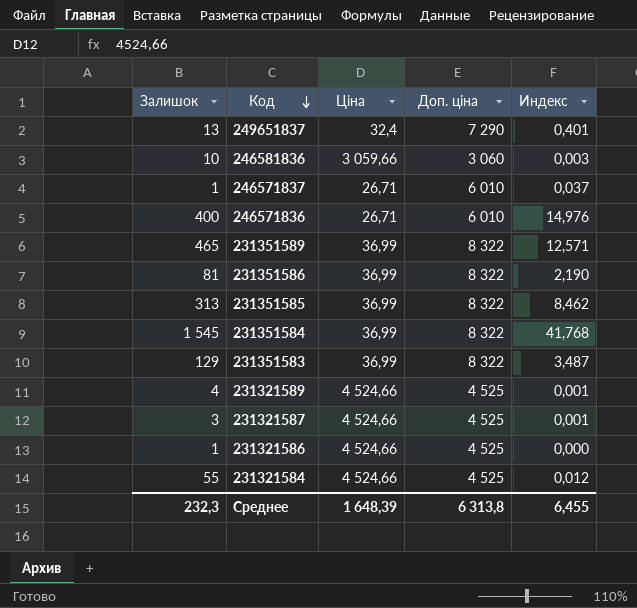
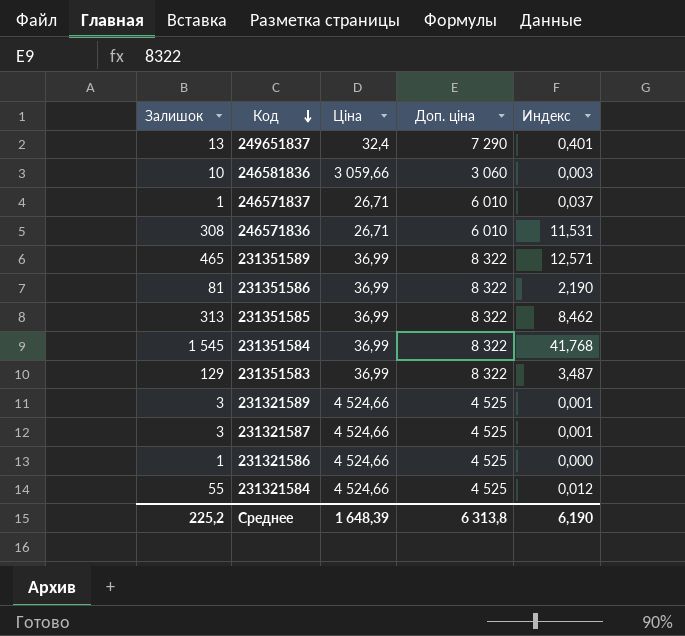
246571836 | Залишок: 400 -> 308
246571836 | Индекс: 14,976 -> 11,531
231321589 | Залишок: 4 -> 3
Среднее | Залишок: 232,3 -> 225,2
Среднее | Индекс: 6,455 -> 6,190

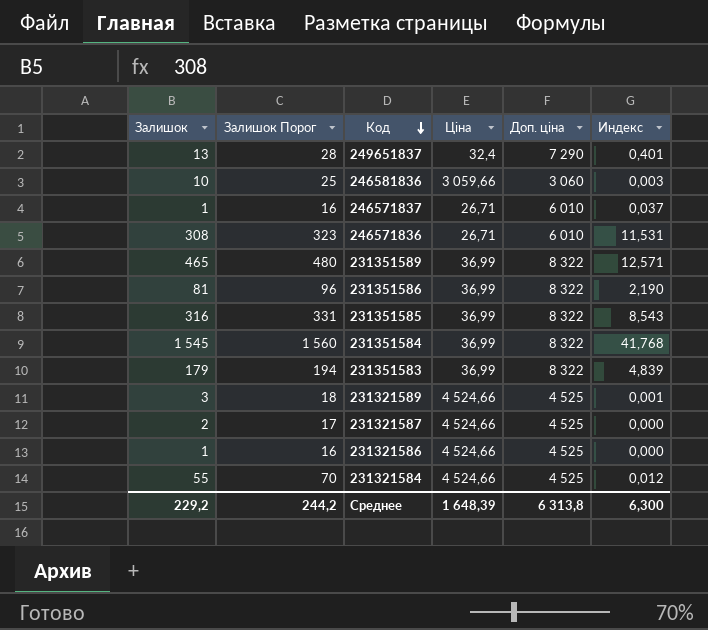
column Залишок Порог | formula: none -> [Залишок] + 15
231351585 | Залишок: 313 -> 316
231351585 | Индекс: 8,462 -> 8,543
231351583 | Залишок: 129 -> 179
231351583 | Индекс: 3,487 -> 4,839
231321587 | Залишок: 3 -> 2
231321587 | Индекс: 0,001 -> 0,000
Среднее | Залишок: 225,2 -> 229,2
Среднее | Индекс: 6,190 -> 6,300

